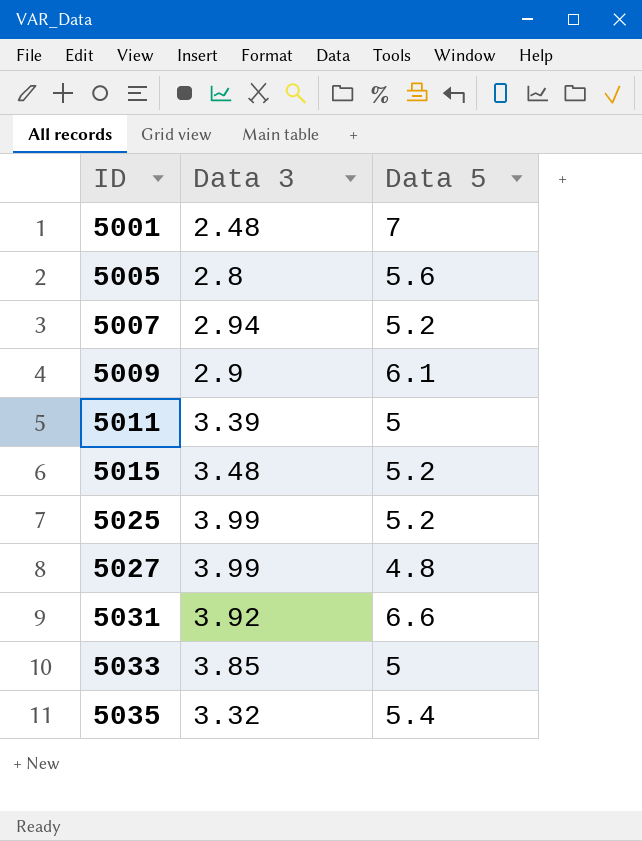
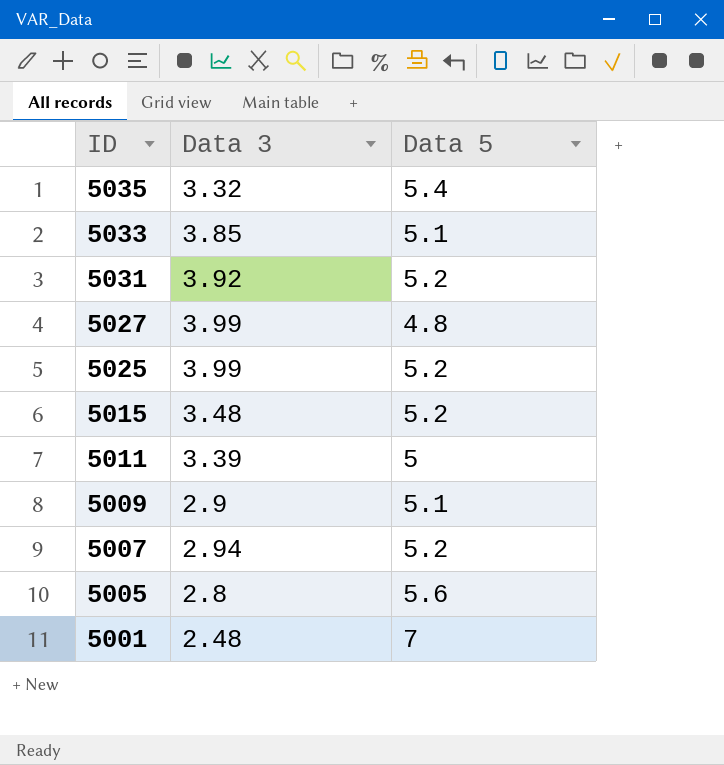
row order: ID ascending -> ID descending
5033 | Data 5: 5 -> 5.1
5031 | Data 5: 6.6 -> 5.2
5009 | Data 5: 6.1 -> 5.1

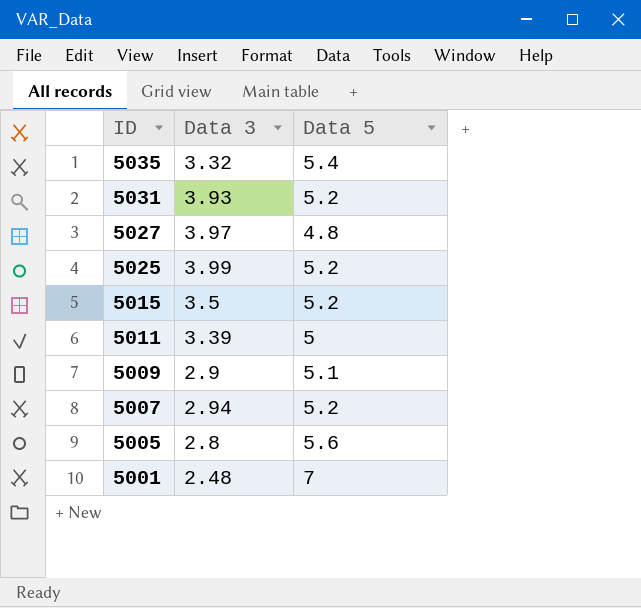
row 5033: 3.85 | 5.1 -> none
5031 | Data 3: 3.92 -> 3.93
5027 | Data 3: 3.99 -> 3.97
5015 | Data 3: 3.48 -> 3.5

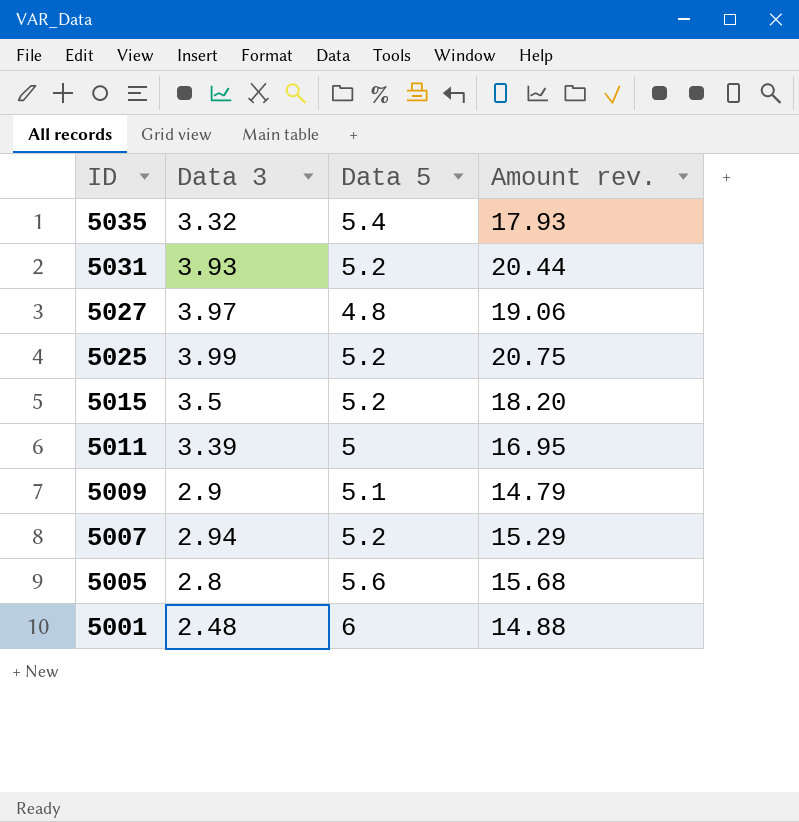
column Amount rev. | formula: none -> [Data 3] * [Data 5]
5001 | Data 5: 7 -> 6

